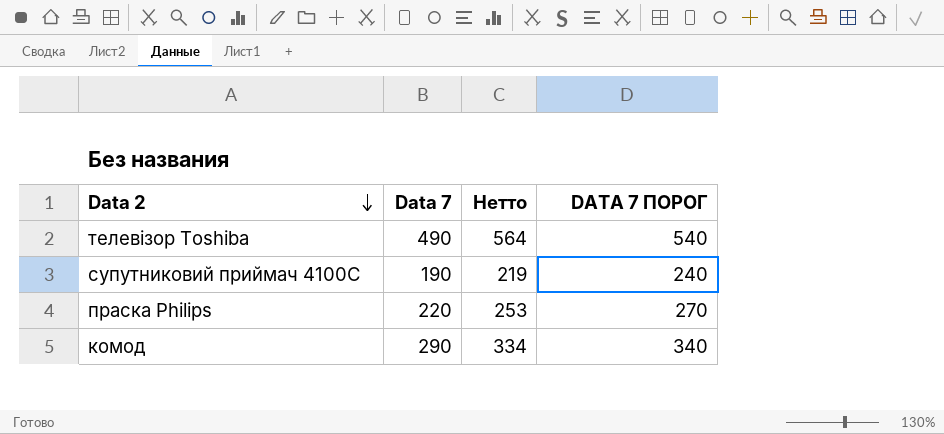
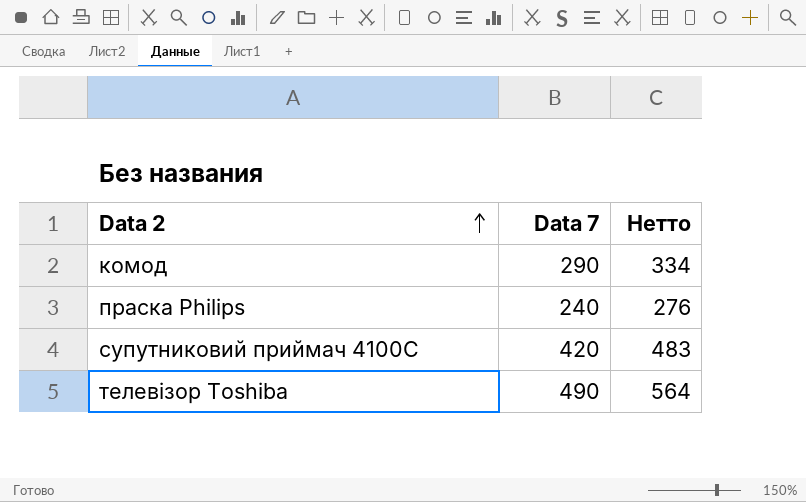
row order: Data 2 descending -> Data 2 ascending
column DATA 7 ПОРОГ | formula: [Data 7] + 50 -> none
праска Philips | Data 7: 220 -> 240
праска Philips | Нетто: 253 -> 276
супутниковий приймач 4100C | Data 7: 190 -> 420
супутниковий приймач 4100C | Нетто: 219 -> 483

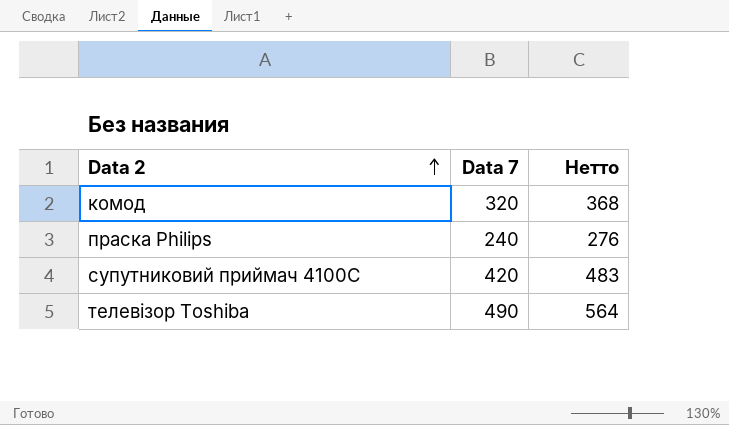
комод | Data 7: 290 -> 320
комод | Нетто: 334 -> 368

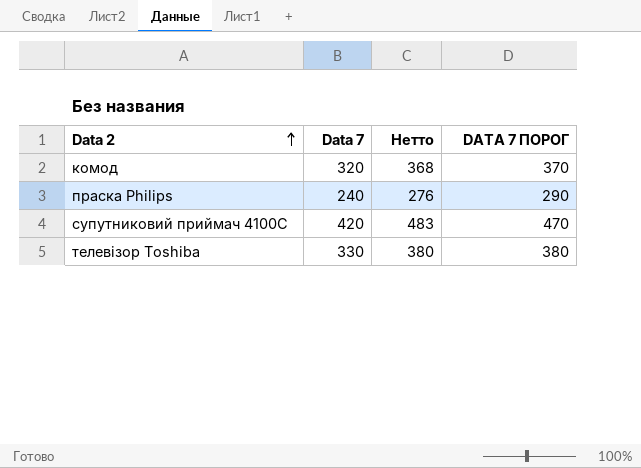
column DATA 7 ПОРОГ | formula: none -> [Data 7] + 50
телевізор Toshiba | Data 7: 490 -> 330
телевізор Toshiba | Нетто: 564 -> 380

